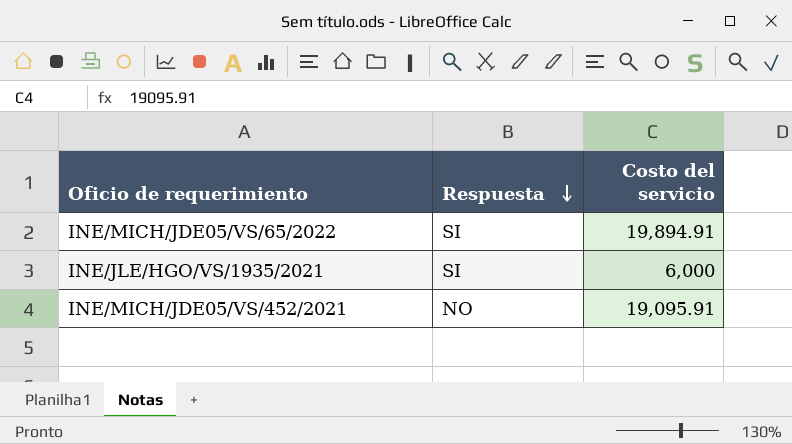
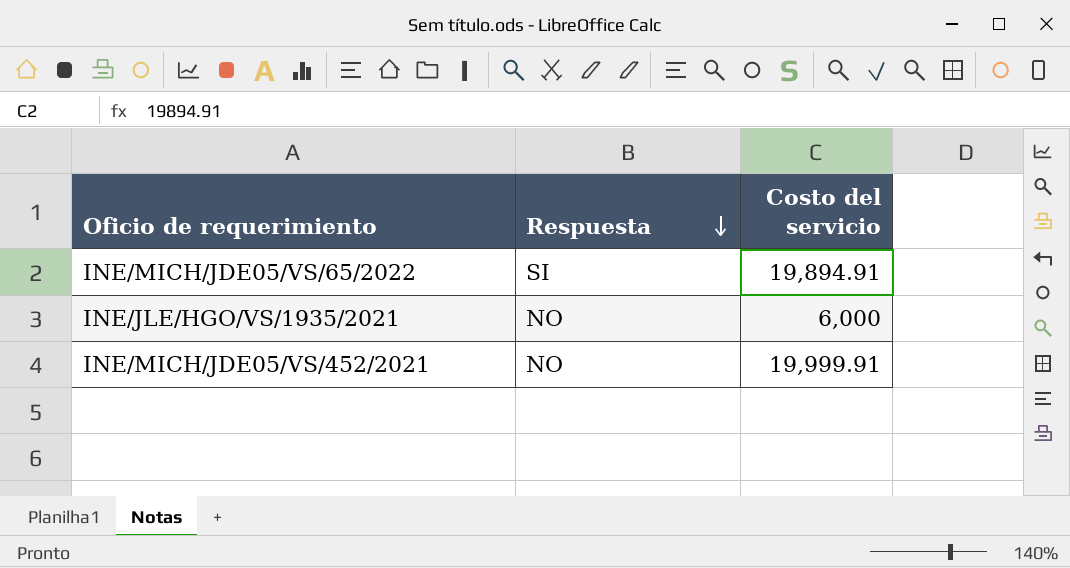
INE/JLE/HGO/VS/1935/2021 | Respuesta: SI -> NO
INE/MICH/JDE05/VS/452/2021 | Costo del servicio: 19,095.91 -> 19,999.91

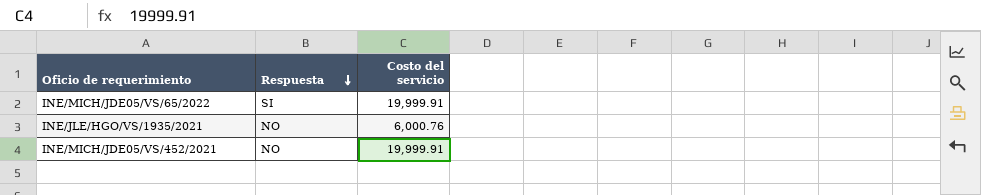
INE/MICH/JDE05/VS/65/2022 | Costo del servicio: 19,894.91 -> 19,999.91
INE/JLE/HGO/VS/1935/2021 | Costo del servicio: 6,000 -> 6,000.76

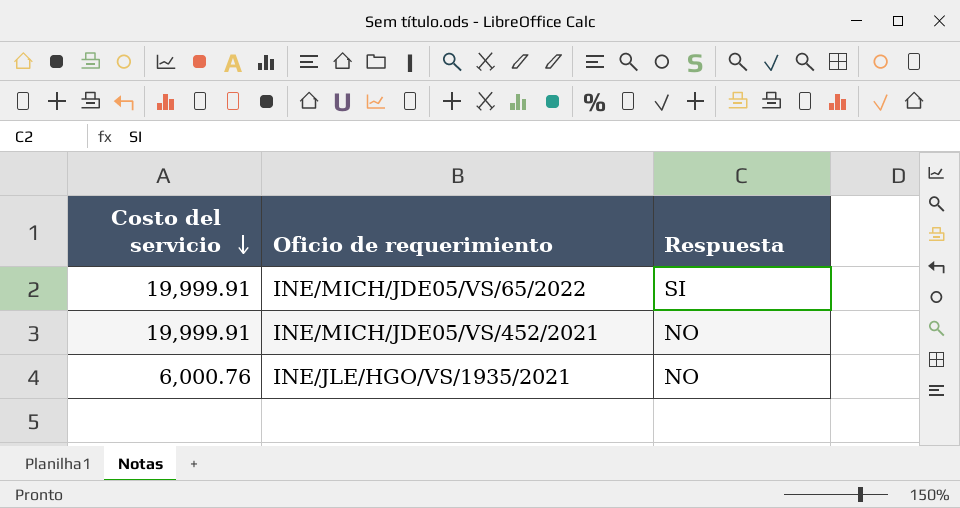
row order: Respuesta descending -> Costo del servicio descending
column Costo del servicio | position: 3 -> 1

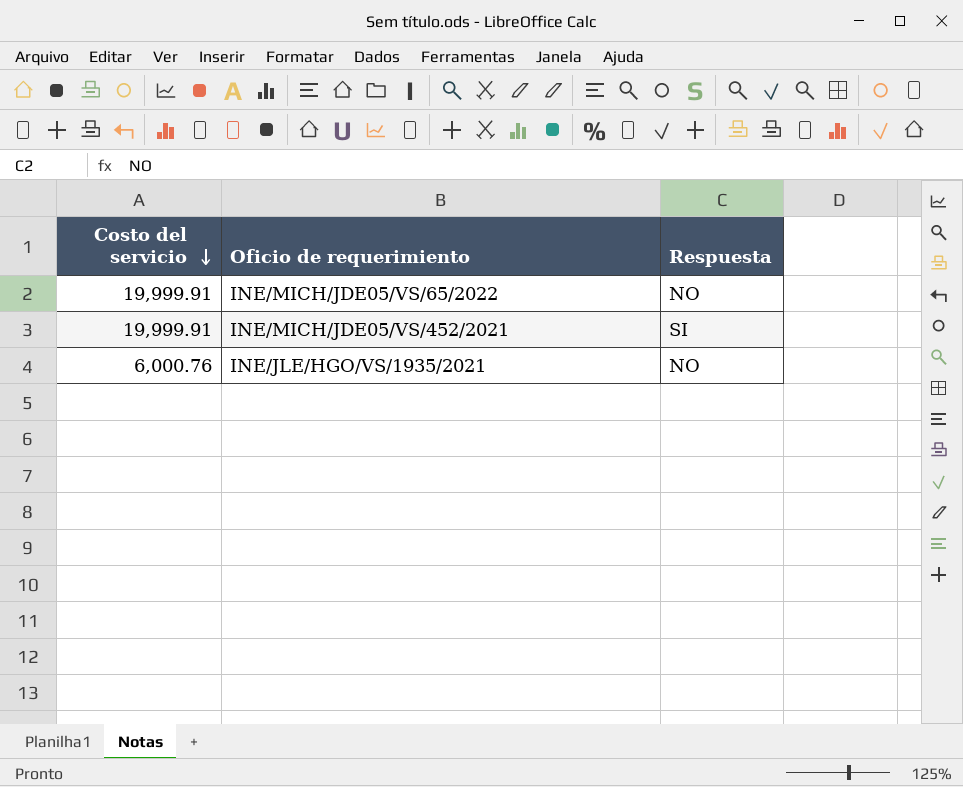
INE/MICH/JDE05/VS/65/2022 | Respuesta: SI -> NO
INE/MICH/JDE05/VS/452/2021 | Respuesta: NO -> SI

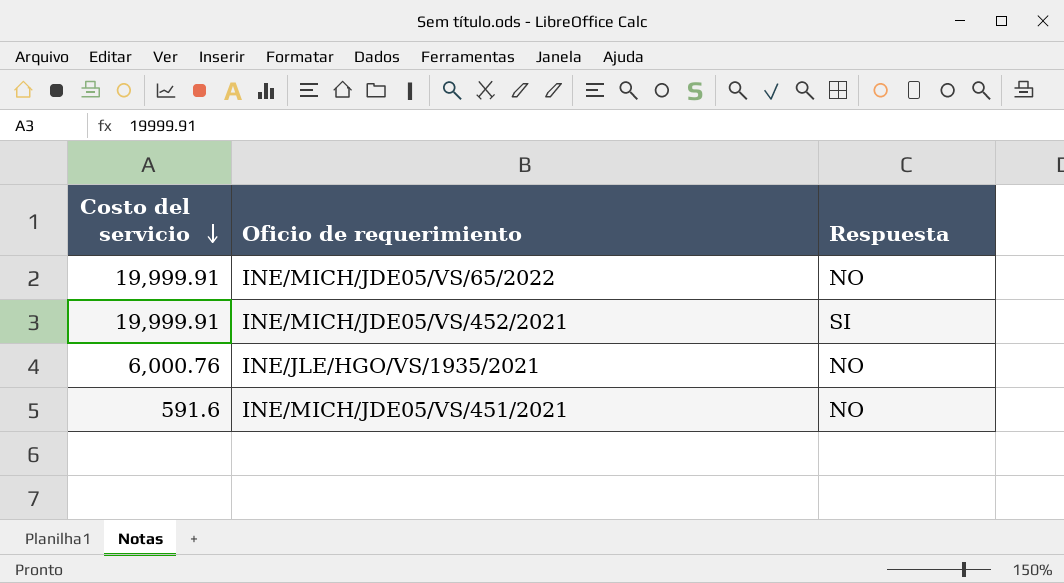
row INE/MICH/JDE05/VS/451/2021: none -> 591.6 | NO

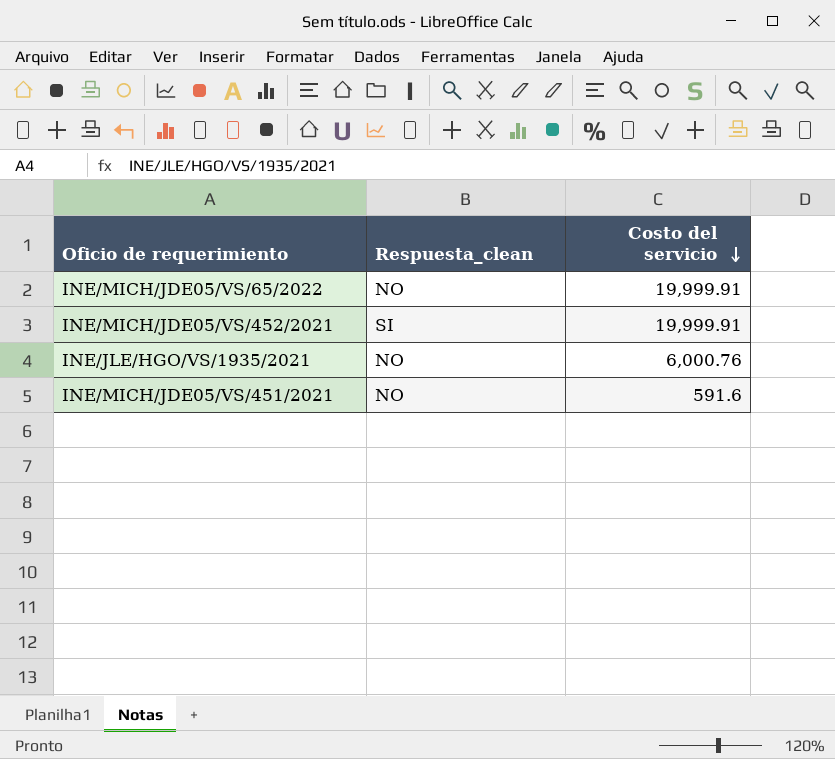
column name: Respuesta -> Respuesta_clean
column Costo del servicio | position: 1 -> 3

